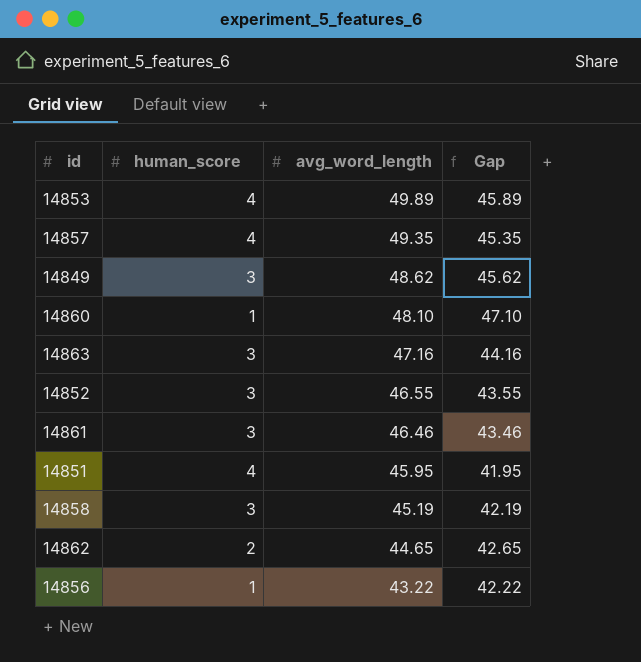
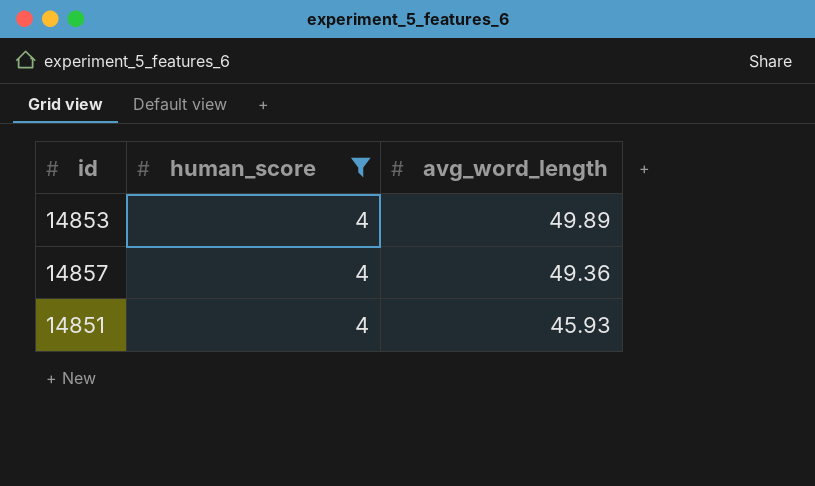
filter: none -> human_score = 4
column Gap | formula: [avg_word_length] - [human_score] -> none
14857 | avg_word_length: 49.35 -> 49.36
14851 | avg_word_length: 45.95 -> 45.93

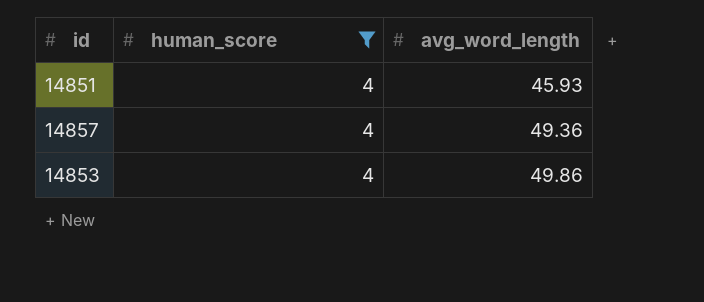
row order: avg_word_length descending -> avg_word_length ascending
14853 | avg_word_length: 49.89 -> 49.86

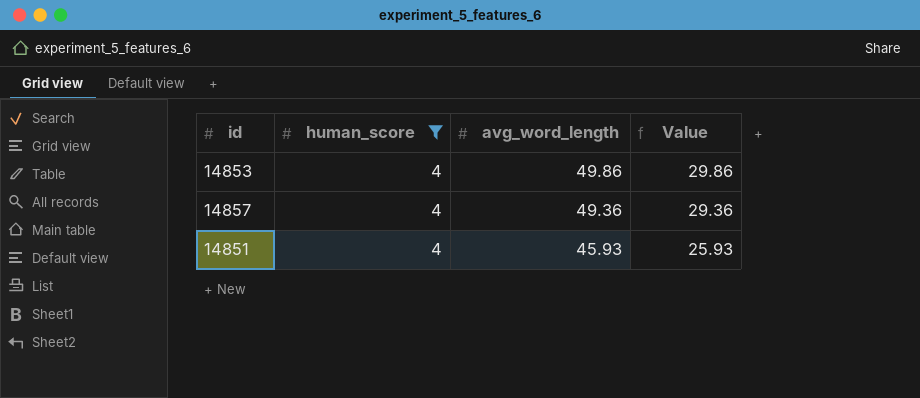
row order: avg_word_length ascending -> avg_word_length descending
column Value | formula: none -> [avg_word_length] - 20

